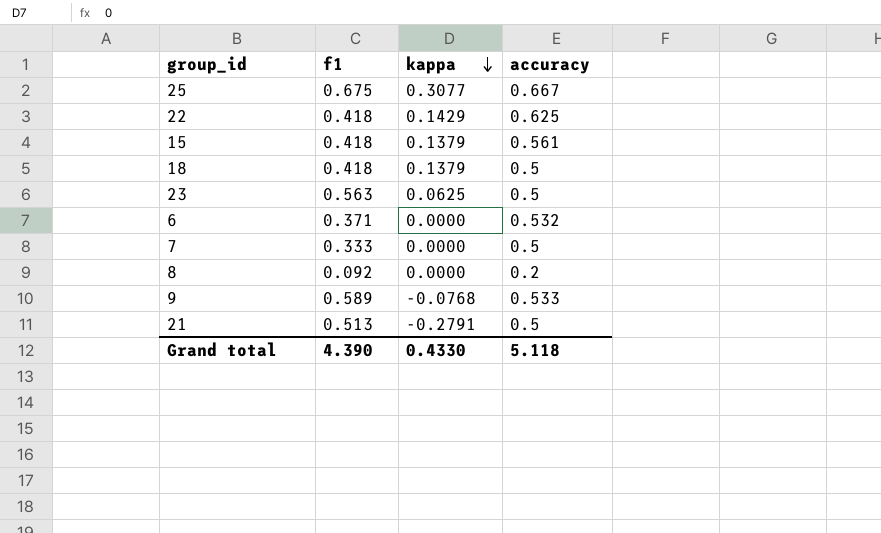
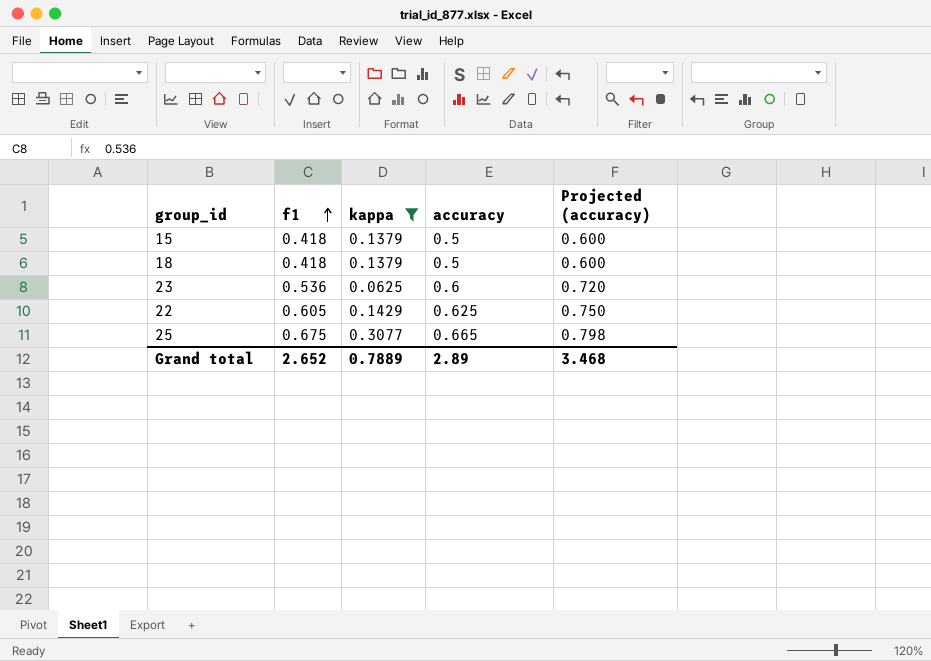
filter: none -> kappa >= 0.0625
row order: kappa descending -> f1 ascending
column Projected (accuracy) | formula: none -> [accuracy] * 1.2
15 | accuracy: 0.561 -> 0.5
23 | f1: 0.563 -> 0.536
23 | accuracy: 0.5 -> 0.6
22 | f1: 0.418 -> 0.605
25 | accuracy: 0.667 -> 0.665
Grand total | f1: 4.390 -> 2.652
Grand total | kappa: 0.4330 -> 0.7889
Grand total | accuracy: 5.118 -> 2.89

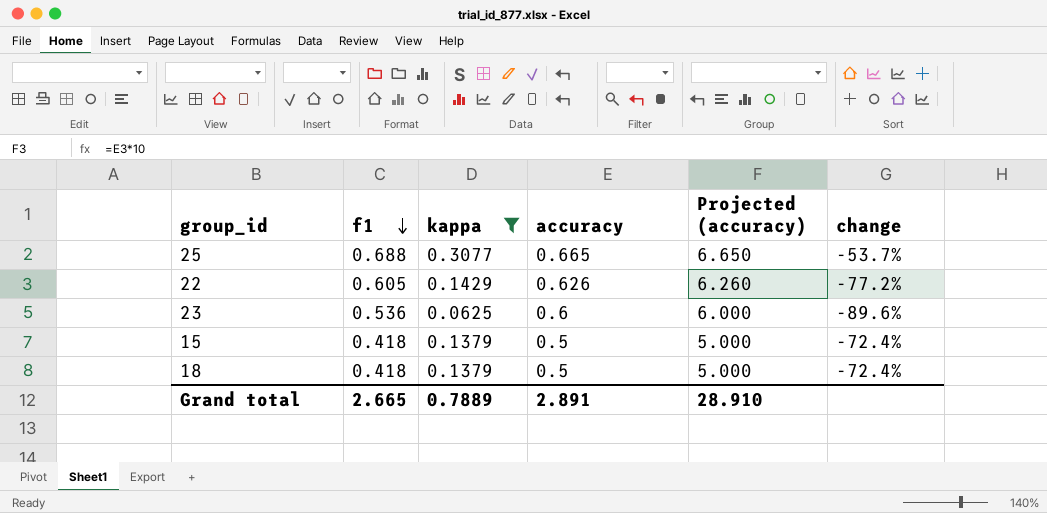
row order: f1 ascending -> f1 descending
column Projected (accuracy) | formula: [accuracy] * 1.2 -> [accuracy] * 10
column change | formula: none -> ([kappa] - [accuracy]) / [accuracy]
25 | f1: 0.675 -> 0.688
22 | accuracy: 0.625 -> 0.626
Grand total | f1: 2.652 -> 2.665
Grand total | accuracy: 2.89 -> 2.891
Grand total | Projected (accuracy): 3.468 -> 28.910

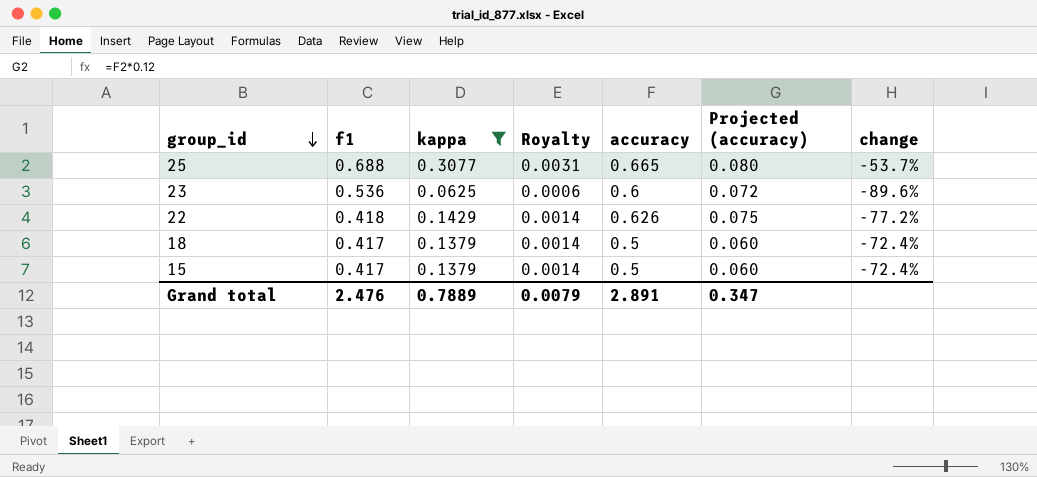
row order: f1 descending -> group_id descending
column Royalty | formula: none -> [kappa] * 0.01
column Projected (accuracy) | formula: [accuracy] * 10 -> [accuracy] * 0.12
22 | f1: 0.605 -> 0.418
18 | f1: 0.418 -> 0.417
15 | f1: 0.418 -> 0.417
Grand total | f1: 2.665 -> 2.476
Grand total | Projected (accuracy): 28.910 -> 0.347

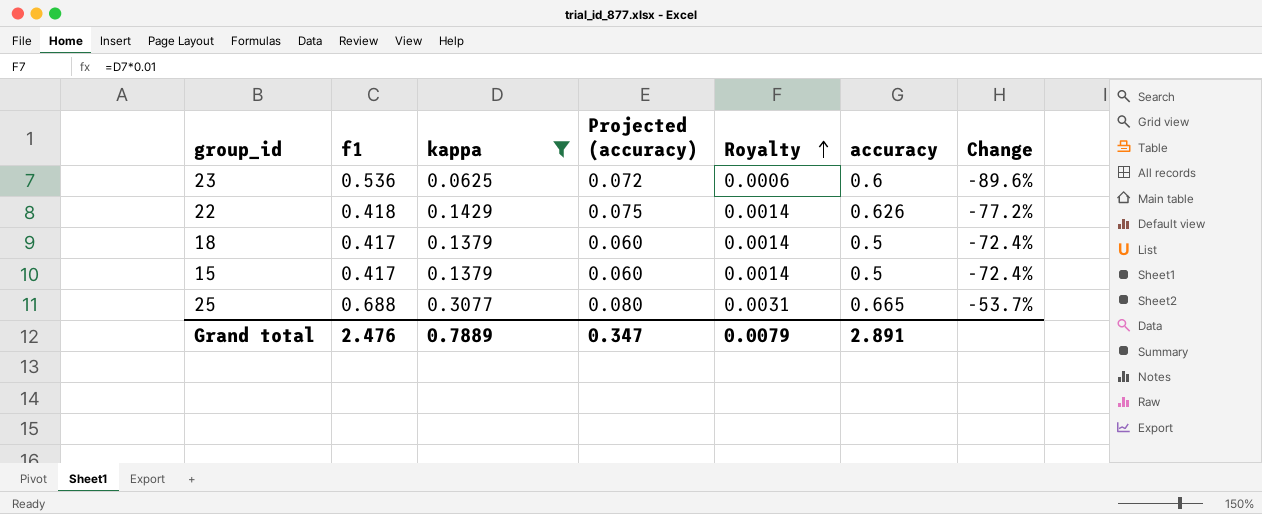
row order: group_id descending -> Royalty ascending
column Projected (accuracy) | position: 6 -> 4
column name: change -> Change

